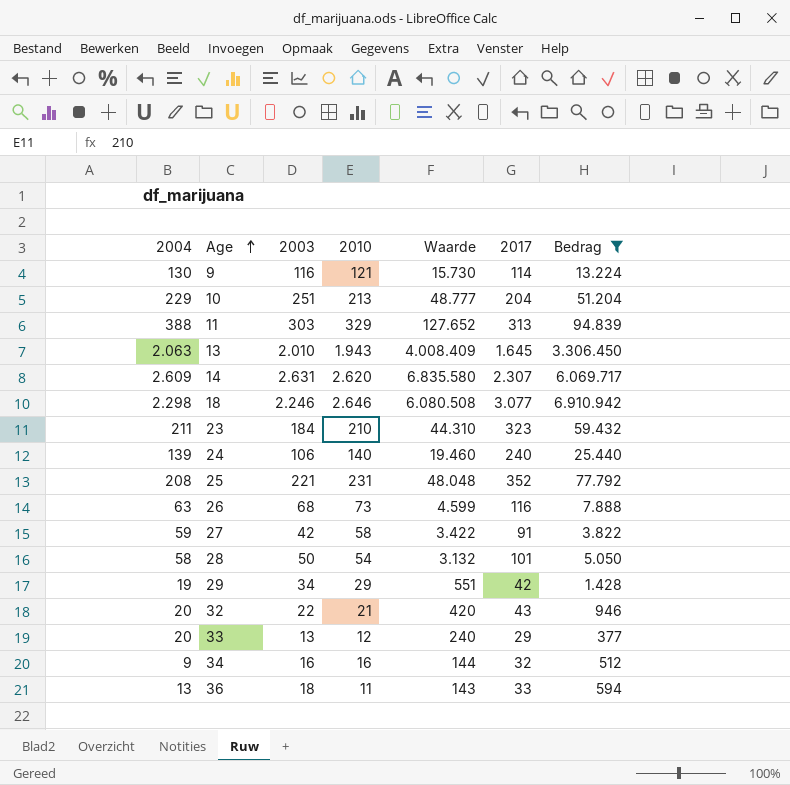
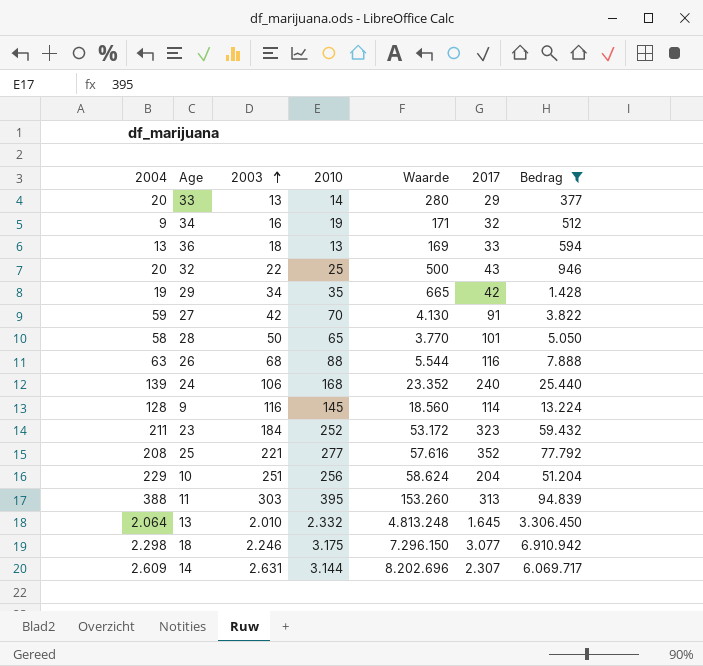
row order: Age ascending -> 2003 ascending
33 | 2010: 12 -> 14
33 | Waarde: 240 -> 280
34 | 2010: 16 -> 19
34 | Waarde: 144 -> 171
36 | 2010: 11 -> 13
36 | Waarde: 143 -> 169
32 | 2010: 21 -> 25
32 | Waarde: 420 -> 500
29 | 2010: 29 -> 35
29 | Waarde: 551 -> 665
27 | 2010: 58 -> 70
27 | Waarde: 3.422 -> 4.130
28 | 2010: 54 -> 65
28 | Waarde: 3.132 -> 3.770
26 | 2010: 73 -> 88
26 | Waarde: 4.599 -> 5.544
24 | 2010: 140 -> 168
24 | Waarde: 19.460 -> 23.352
9 | 2004: 130 -> 128
9 | 2010: 121 -> 145
9 | Waarde: 15.730 -> 18.560
23 | 2010: 210 -> 252
23 | Waarde: 44.310 -> 53.172
25 | 2010: 231 -> 277
25 | Waarde: 48.048 -> 57.616
10 | 2010: 213 -> 256
10 | Waarde: 48.777 -> 58.624
11 | 2010: 329 -> 395
11 | Waarde: 127.652 -> 153.260
13 | 2004: 2.063 -> 2.064
13 | 2010: 1.943 -> 2.332
13 | Waarde: 4.008.409 -> 4.813.248
18 | 2010: 2.646 -> 3.175
18 | Waarde: 6.080.508 -> 7.296.150
14 | 2010: 2.620 -> 3.144
14 | Waarde: 6.835.580 -> 8.202.696

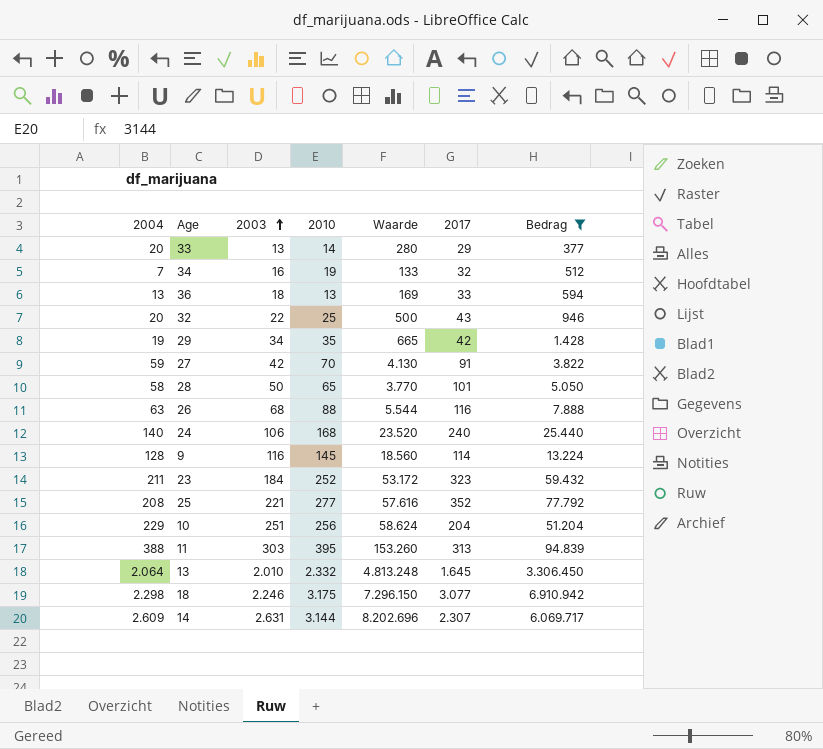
34 | 2004: 9 -> 7
34 | Waarde: 171 -> 133
24 | 2004: 139 -> 140
24 | Waarde: 23.352 -> 23.520

